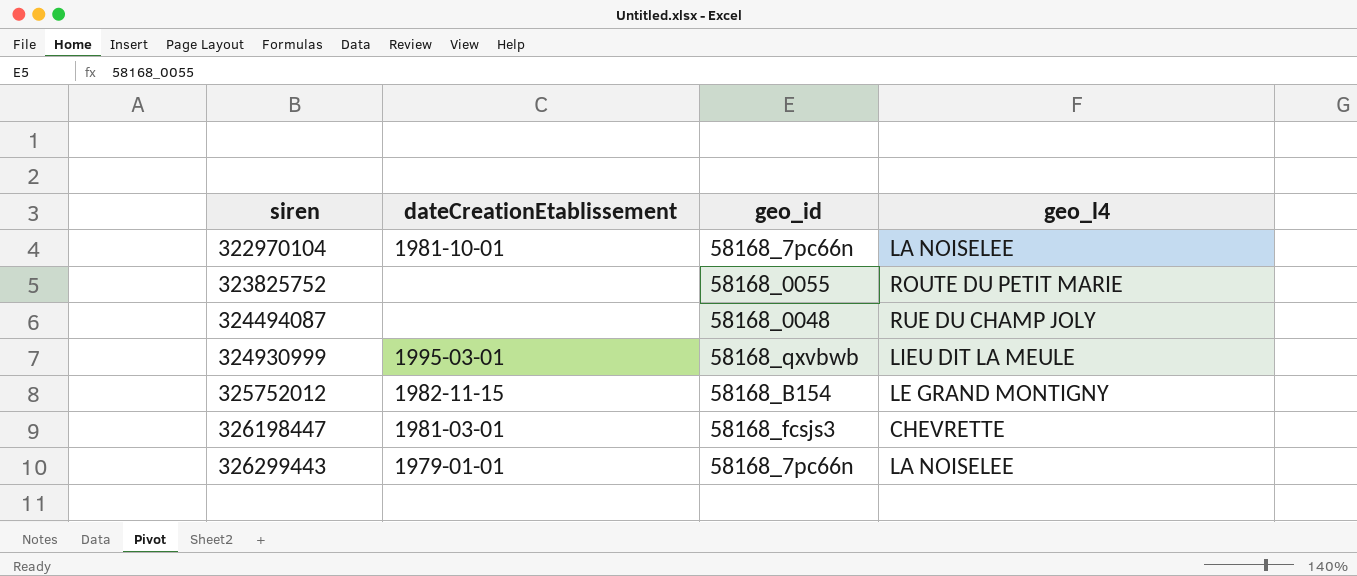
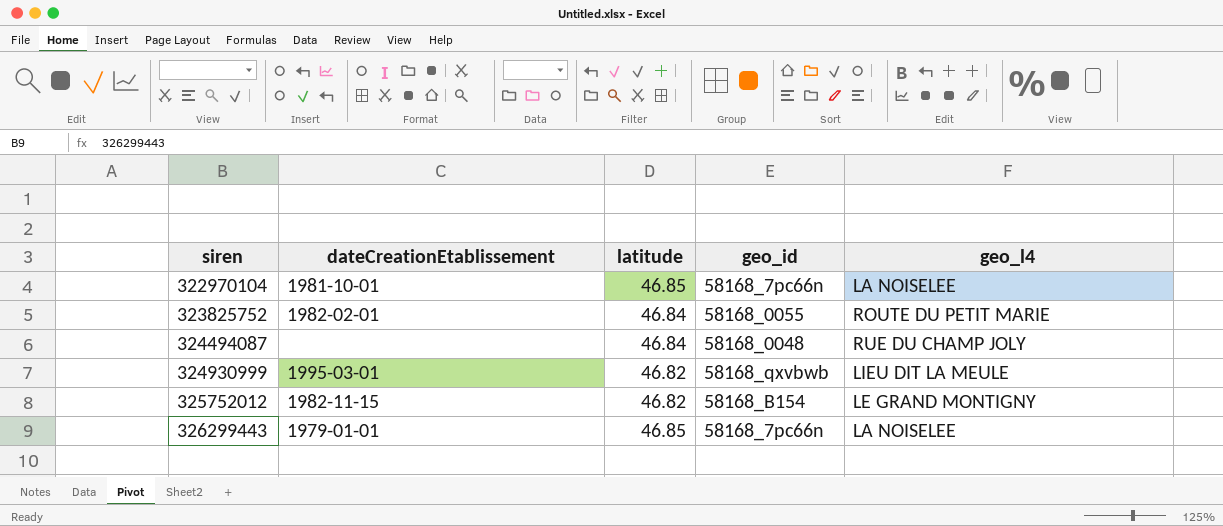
column latitude | position: none -> 3
row 326198447: 1981-03-01 | 58168_fcsjs3 | CHEVRETTE -> none
323825752 | dateCreationEtablissement: none -> 1982-02-01

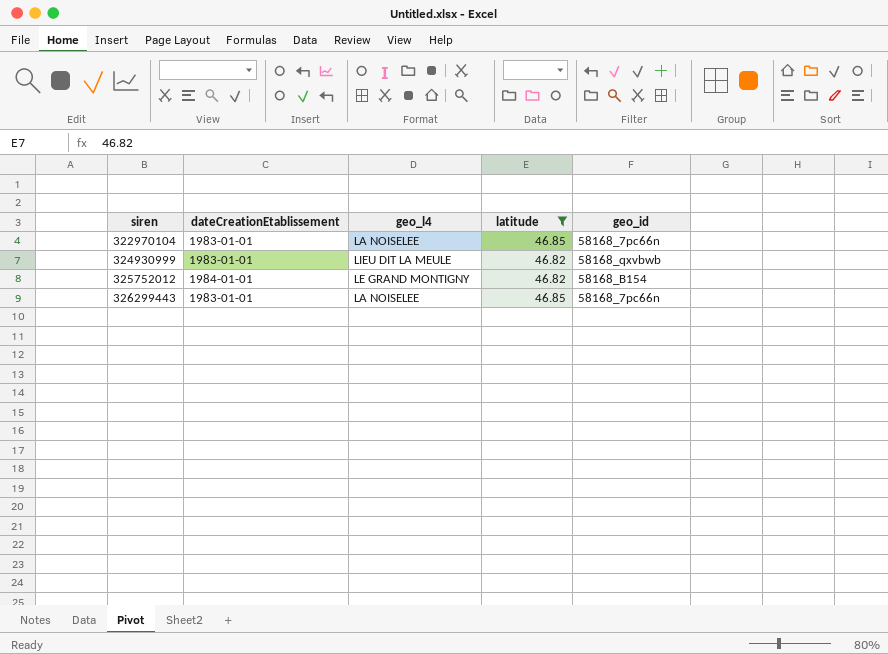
filter: none -> latitude != 46.84
column geo_l4 | position: 5 -> 3
322970104 | dateCreationEtablissement: 1981-10-01 -> 1983-01-01
324930999 | dateCreationEtablissement: 1995-03-01 -> 1983-01-01
325752012 | dateCreationEtablissement: 1982-11-15 -> 1984-01-01
326299443 | dateCreationEtablissement: 1979-01-01 -> 1983-01-01

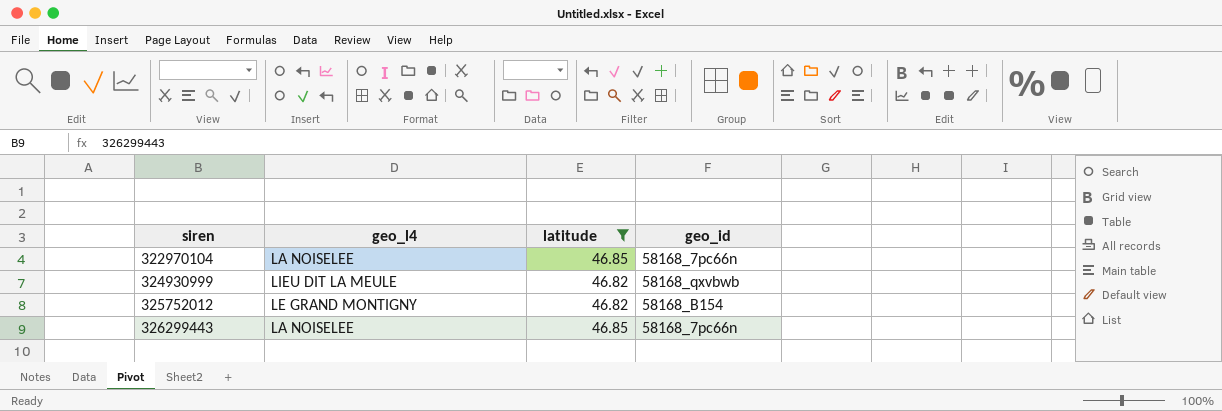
column dateCreationEtablissement | position: 2 -> none

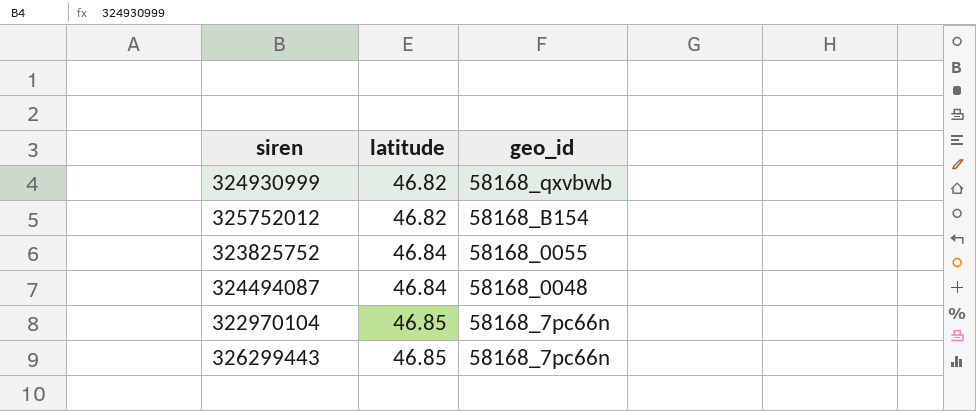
filter: latitude != 46.84 -> none
row order: siren ascending -> latitude ascending
column geo_l4 | position: 2 -> none

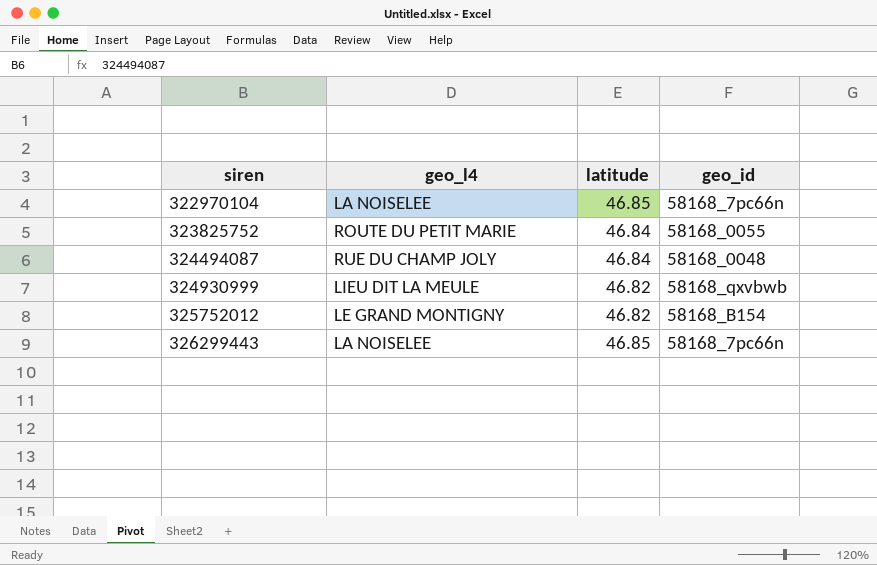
row order: latitude ascending -> siren ascending
column geo_l4 | position: none -> 2

